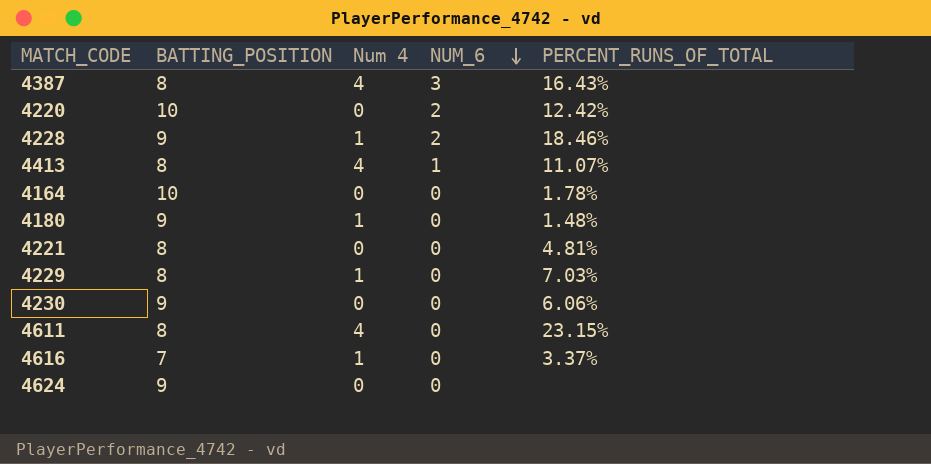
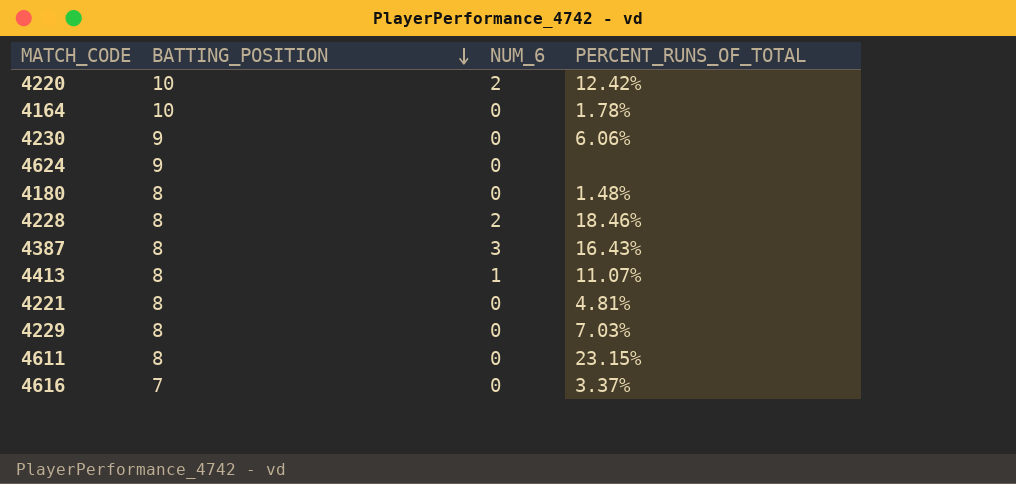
row order: NUM_6 descending -> BATTING_POSITION descending
column Num 4 | position: 3 -> none
4180 | BATTING_POSITION: 9 -> 8
4228 | BATTING_POSITION: 9 -> 8

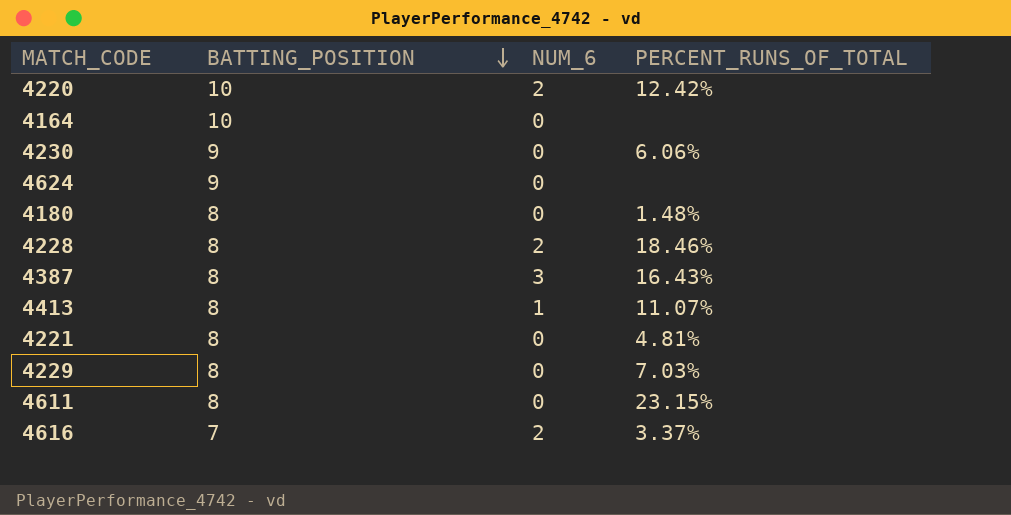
4164 | PERCENT_RUNS_OF_TOTAL: 1.78% -> none
4616 | NUM_6: 0 -> 2

